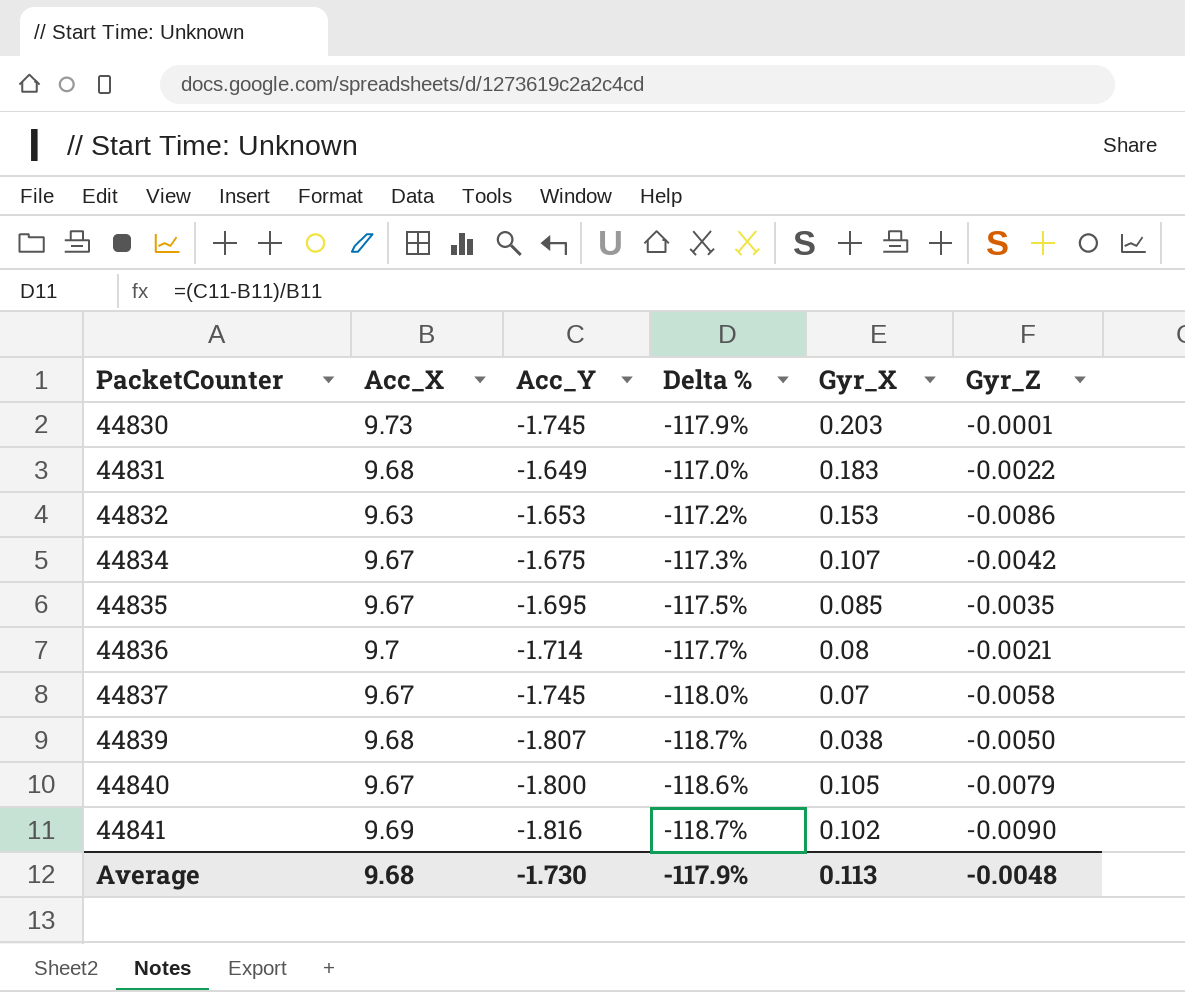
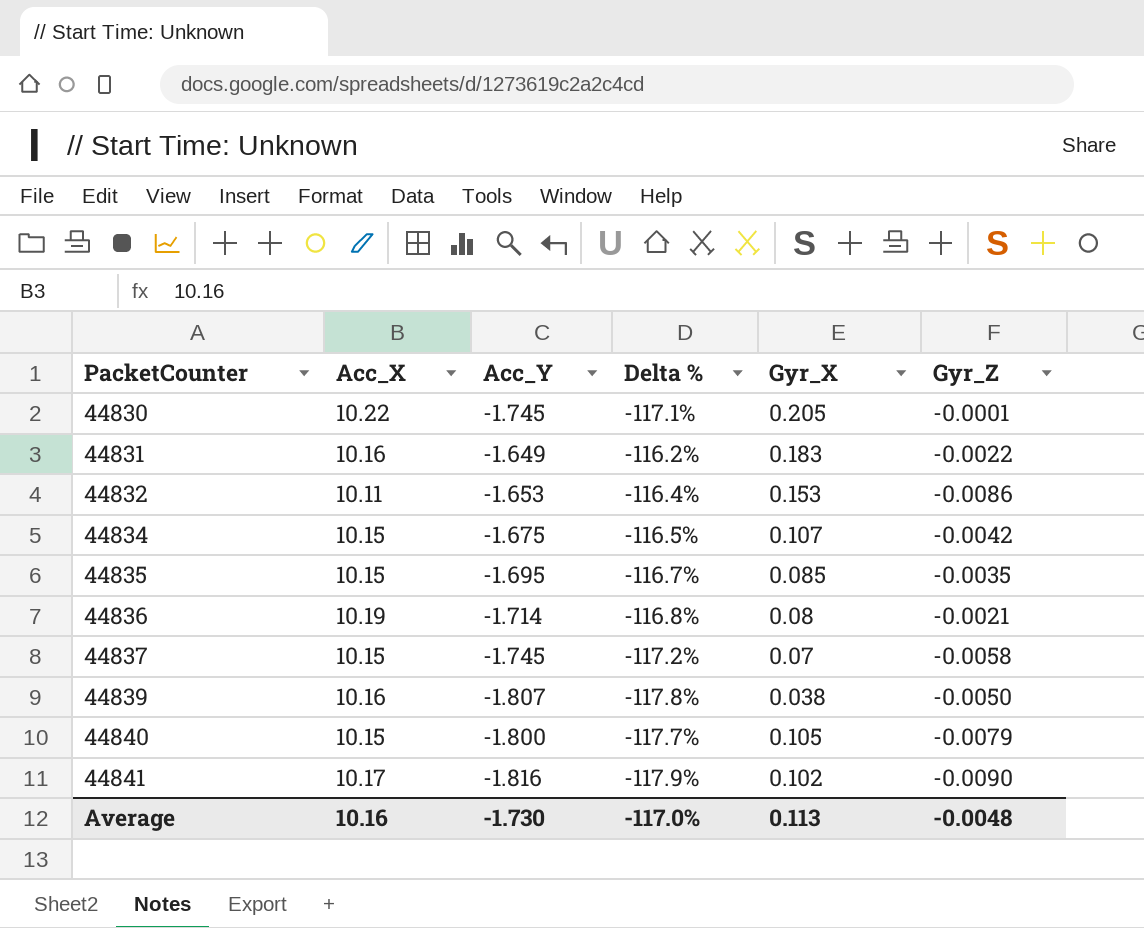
44830 | Acc_X: 9.73 -> 10.22
44830 | Delta %: -117.9% -> -117.1%
44830 | Gyr_X: 0.203 -> 0.205
44831 | Acc_X: 9.68 -> 10.16
44831 | Delta %: -117.0% -> -116.2%
44832 | Acc_X: 9.63 -> 10.11
44832 | Delta %: -117.2% -> -116.4%
44834 | Acc_X: 9.67 -> 10.15
44834 | Delta %: -117.3% -> -116.5%
44835 | Acc_X: 9.67 -> 10.15
44835 | Delta %: -117.5% -> -116.7%
44836 | Acc_X: 9.7 -> 10.19
44836 | Delta %: -117.7% -> -116.8%
44837 | Acc_X: 9.67 -> 10.15
44837 | Delta %: -118.0% -> -117.2%
44839 | Acc_X: 9.68 -> 10.16
44839 | Delta %: -118.7% -> -117.8%
44840 | Acc_X: 9.67 -> 10.15
44840 | Delta %: -118.6% -> -117.7%
44841 | Acc_X: 9.69 -> 10.17
44841 | Delta %: -118.7% -> -117.9%
Average | Acc_X: 9.68 -> 10.16
Average | Delta %: -117.9% -> -117.0%

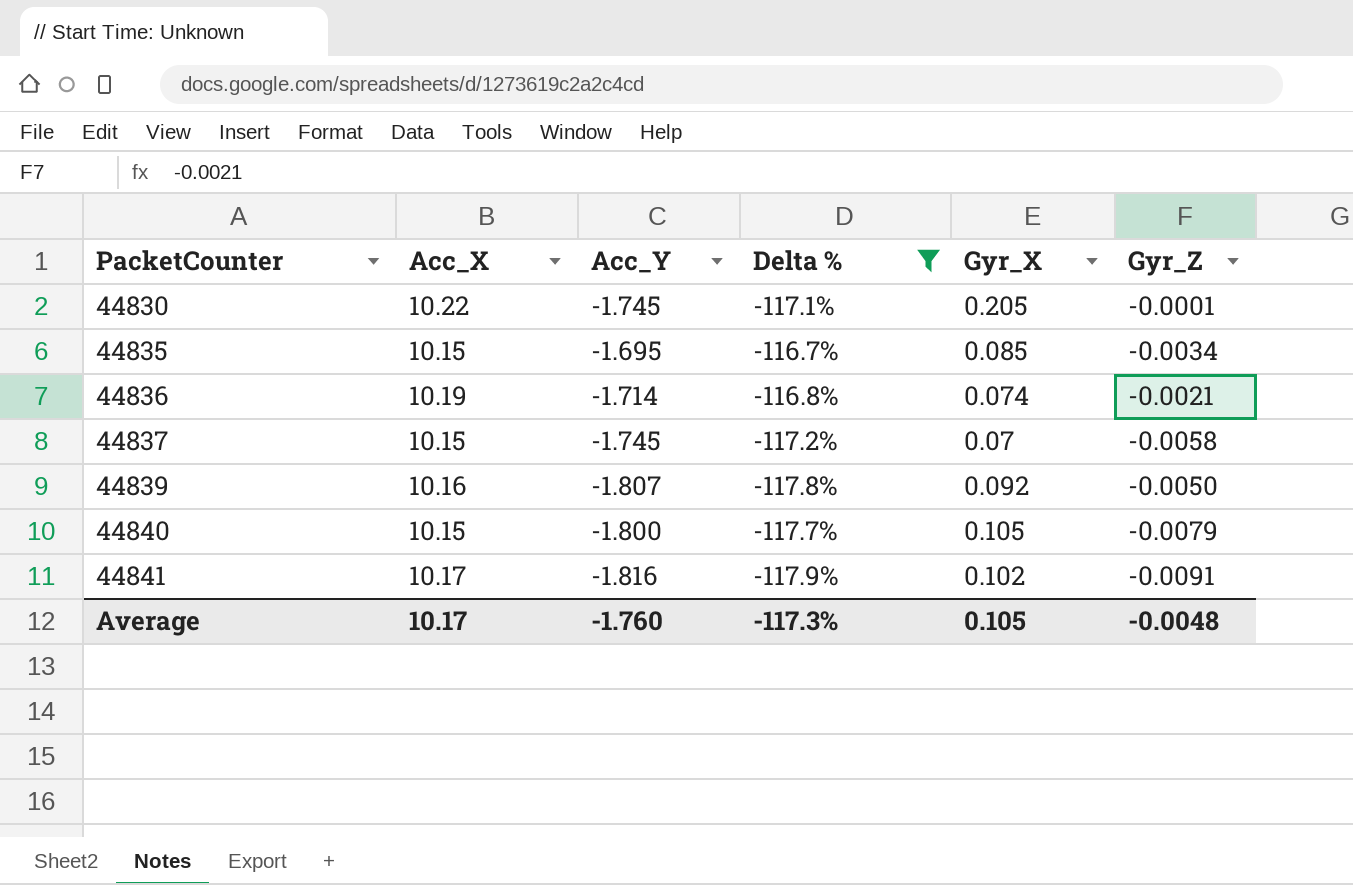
filter: none -> Delta % <= -116.7%
44835 | Gyr_Z: -0.0035 -> -0.0034
44836 | Gyr_X: 0.08 -> 0.074
44839 | Gyr_X: 0.038 -> 0.092
44841 | Gyr_Z: -0.0090 -> -0.0091
Average | Acc_X: 10.16 -> 10.17
Average | Acc_Y: -1.730 -> -1.760
Average | Delta %: -117.0% -> -117.3%
Average | Gyr_X: 0.113 -> 0.105

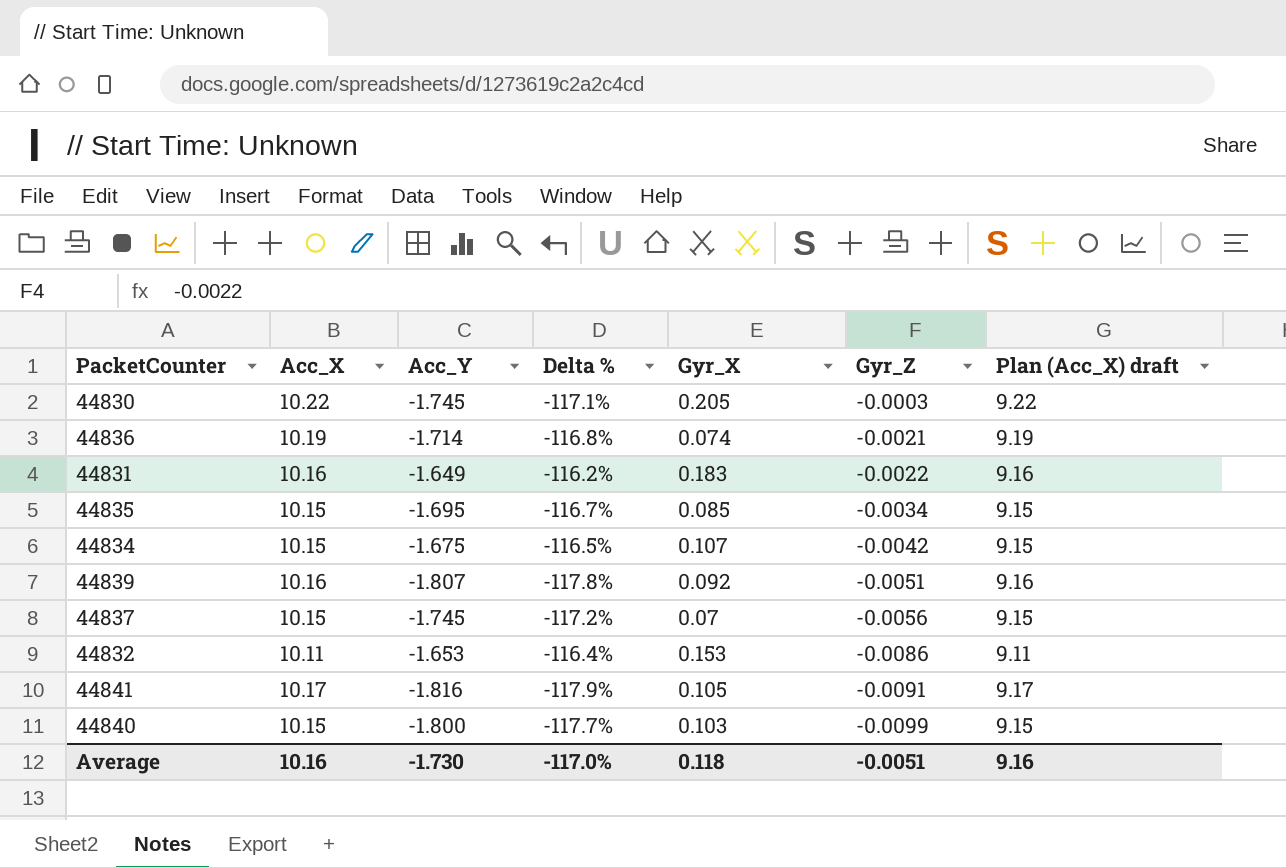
filter: Delta % <= -116.7% -> none
row order: PacketCounter ascending -> Gyr_Z descending
column Plan (Acc_X) draft | formula: none -> [Acc_X] - 1
44830 | Gyr_Z: -0.0001 -> -0.0003
44839 | Gyr_Z: -0.0050 -> -0.0051
44837 | Gyr_Z: -0.0058 -> -0.0056
44841 | Gyr_X: 0.102 -> 0.105
44840 | Gyr_X: 0.105 -> 0.103
44840 | Gyr_Z: -0.0079 -> -0.0099
Average | Acc_X: 10.17 -> 10.16
Average | Acc_Y: -1.760 -> -1.730
Average | Delta %: -117.3% -> -117.0%
Average | Gyr_X: 0.105 -> 0.118
Average | Gyr_Z: -0.0048 -> -0.0051

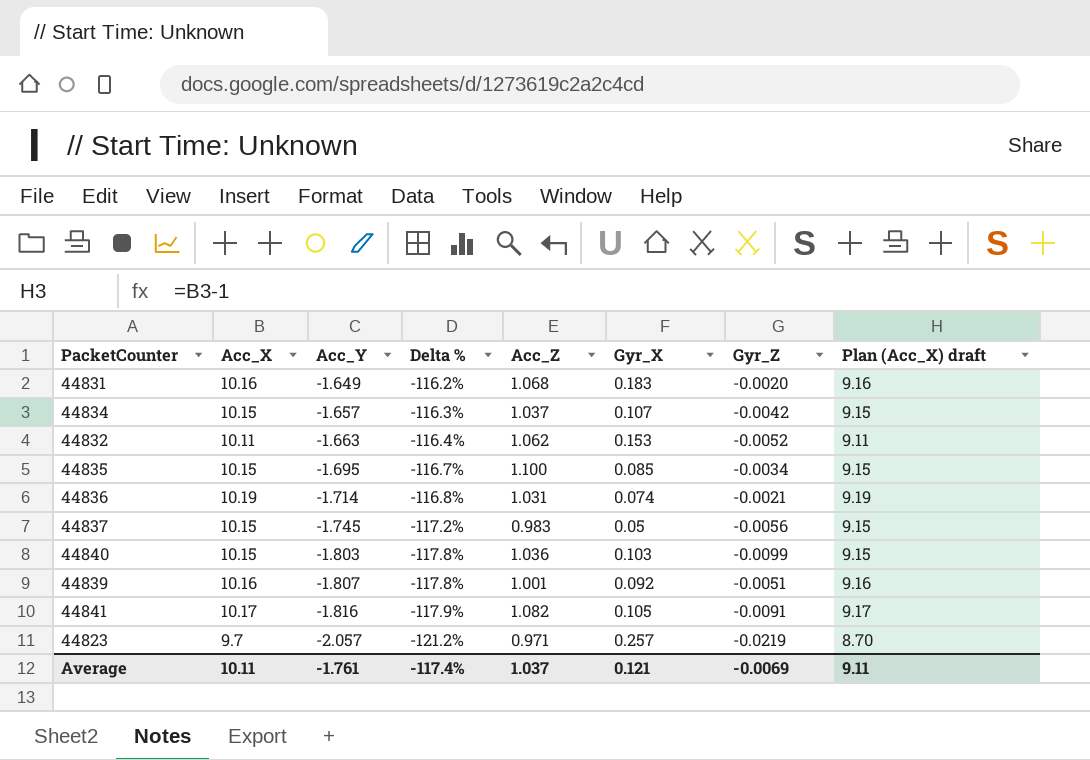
row order: Gyr_Z descending -> Acc_Y descending
column Acc_Z | position: none -> 5
row 44830: 10.22 | -1.745 | -117.1% | 0.205 | -0.0003 | 9.22 -> none
44831 | Gyr_Z: -0.0022 -> -0.0020
44834 | Acc_Y: -1.675 -> -1.657
44834 | Delta %: -116.5% -> -116.3%
44832 | Acc_Y: -1.653 -> -1.663
44832 | Gyr_Z: -0.0086 -> -0.0052
44837 | Gyr_X: 0.07 -> 0.05
44840 | Acc_Y: -1.800 -> -1.803
44840 | Delta %: -117.7% -> -117.8%
row 44823: none -> 9.7 | -2.057 | -121.2% | 0.971 | 0.257 | -0.0219 | 8.70
Average | Acc_X: 10.16 -> 10.11
Average | Acc_Y: -1.730 -> -1.761
Average | Delta %: -117.0% -> -117.4%
Average | Gyr_X: 0.118 -> 0.121
Average | Gyr_Z: -0.0051 -> -0.0069
Average | Plan (Acc_X) draft: 9.16 -> 9.11

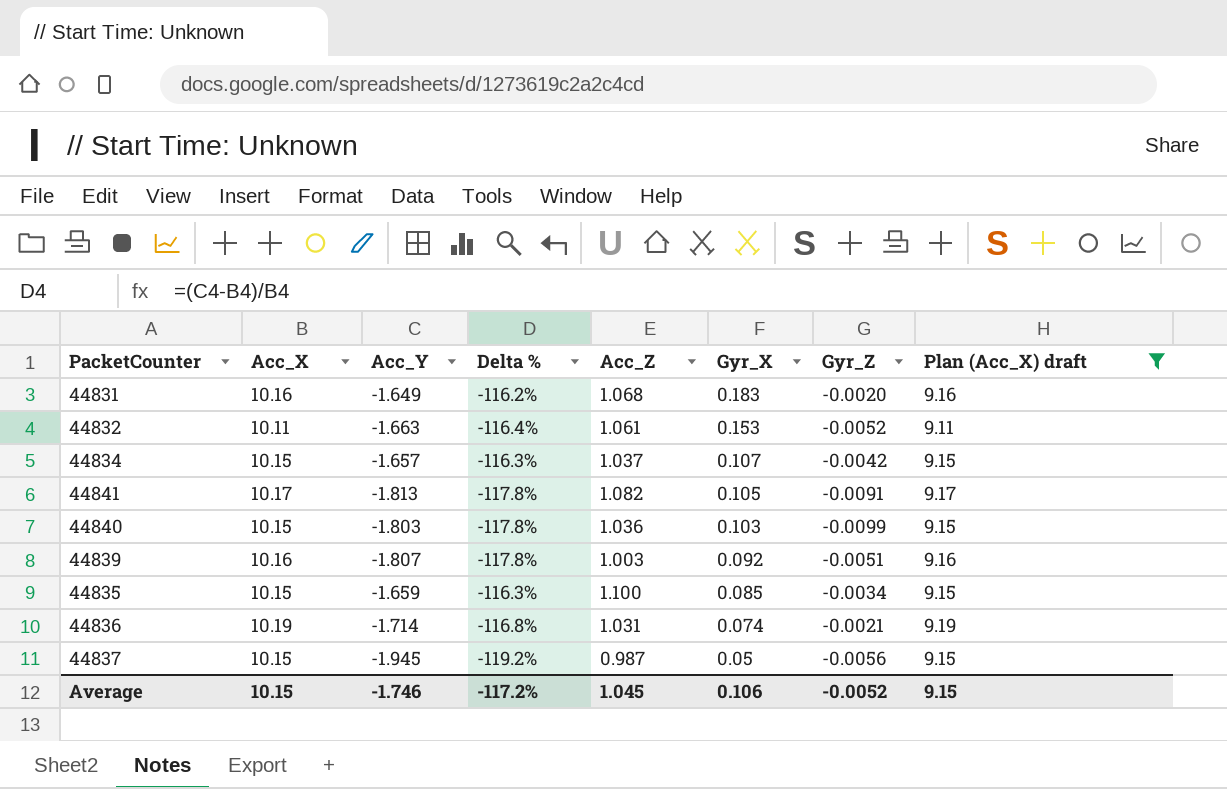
filter: none -> Plan (Acc_X) draft != 8.70
row order: Acc_Y descending -> Gyr_X descending
44832 | Acc_Z: 1.062 -> 1.061
44841 | Acc_Y: -1.816 -> -1.813
44841 | Delta %: -117.9% -> -117.8%
44839 | Acc_Z: 1.001 -> 1.003
44835 | Acc_Y: -1.695 -> -1.659
44835 | Delta %: -116.7% -> -116.3%
44837 | Acc_Y: -1.745 -> -1.945
44837 | Delta %: -117.2% -> -119.2%
44837 | Acc_Z: 0.983 -> 0.987
Average | Acc_X: 10.11 -> 10.15
Average | Acc_Y: -1.761 -> -1.746
Average | Delta %: -117.4% -> -117.2%
Average | Acc_Z: 1.037 -> 1.045
Average | Gyr_X: 0.121 -> 0.106
Average | Gyr_Z: -0.0069 -> -0.0052
Average | Plan (Acc_X) draft: 9.11 -> 9.15

